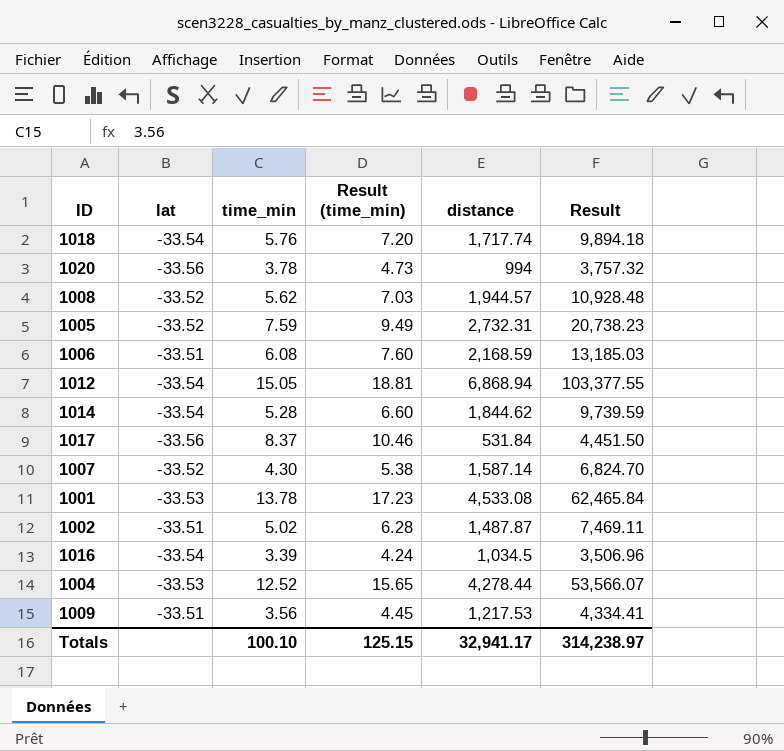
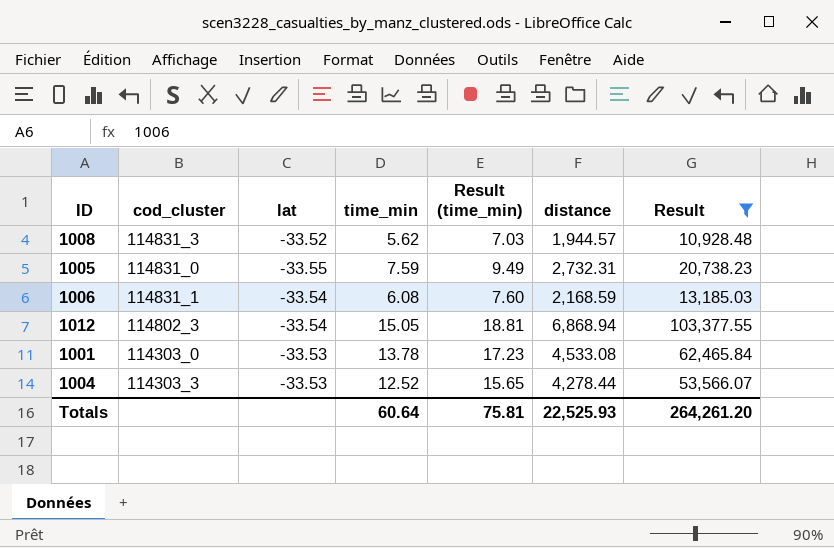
filter: none -> Result >= 10,928.48
column cod_cluster | position: none -> 2
1005 | lat: -33.52 -> -33.55
1006 | lat: -33.51 -> -33.54
Totals | time_min: 100.10 -> 60.64
Totals | Result (time_min): 125.15 -> 75.81
Totals | distance: 32,941.17 -> 22,525.93
Totals | Result: 314,238.97 -> 264,261.20

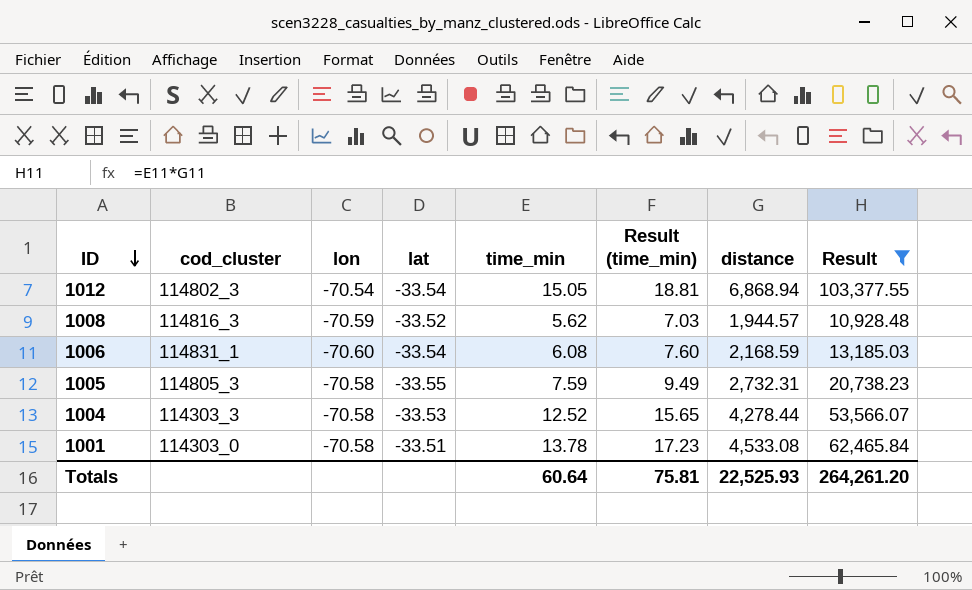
row order: none -> ID descending
column lon | position: none -> 3
1008 | cod_cluster: 114831_3 -> 114816_3
1005 | cod_cluster: 114831_0 -> 114805_3
1001 | lat: -33.53 -> -33.51

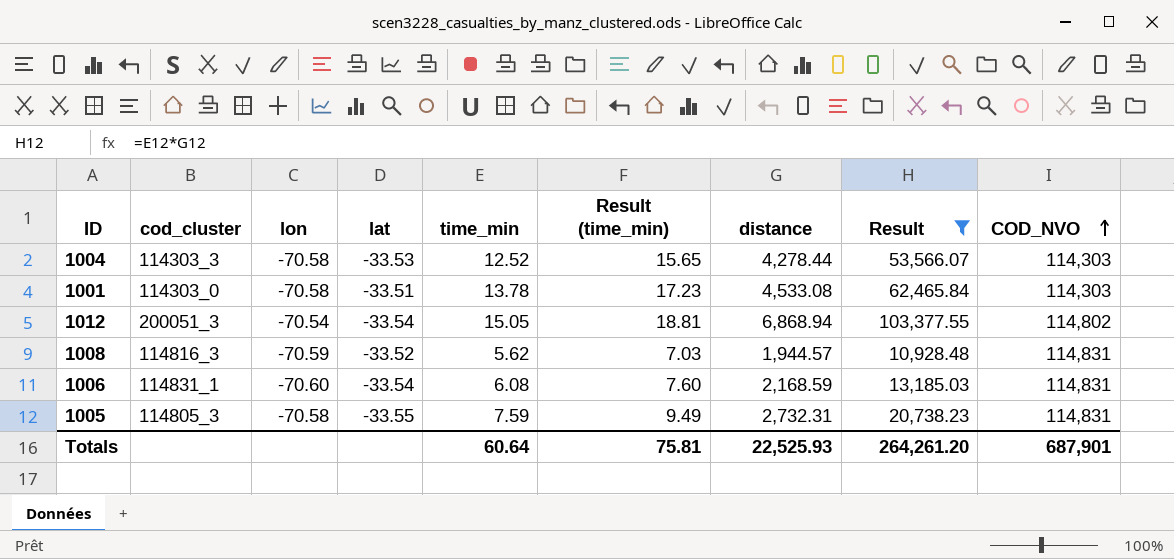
row order: ID descending -> COD_NVO ascending
column COD_NVO | position: none -> 9
1012 | cod_cluster: 114802_3 -> 200051_3

